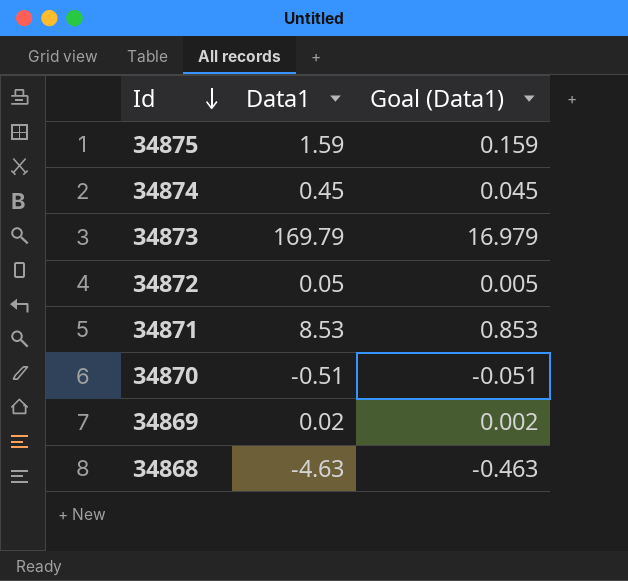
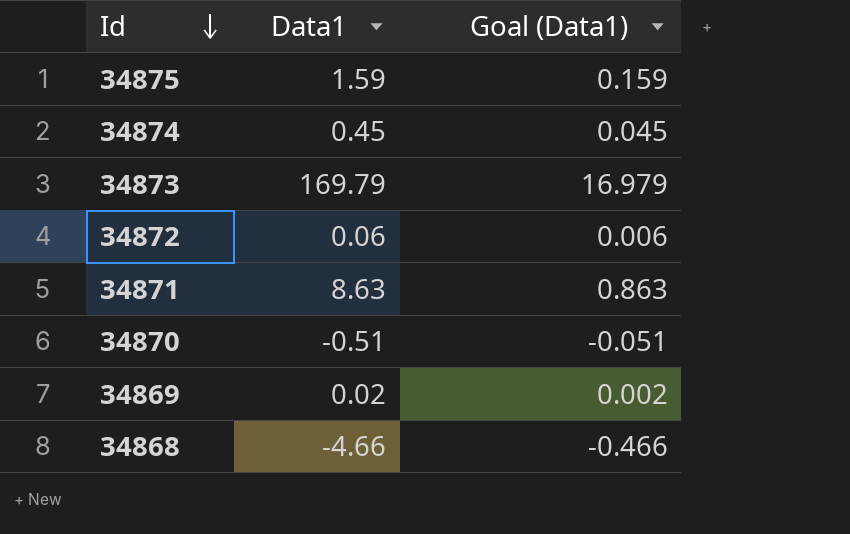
34872 | Data1: 0.05 -> 0.06
34872 | Goal (Data1): 0.005 -> 0.006
34871 | Data1: 8.53 -> 8.63
34871 | Goal (Data1): 0.853 -> 0.863
34868 | Data1: -4.63 -> -4.66
34868 | Goal (Data1): -0.463 -> -0.466

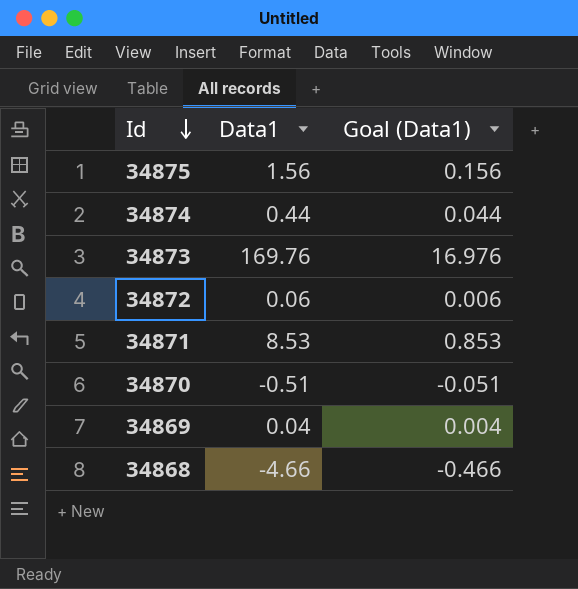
34875 | Data1: 1.59 -> 1.56
34875 | Goal (Data1): 0.159 -> 0.156
34874 | Data1: 0.45 -> 0.44
34874 | Goal (Data1): 0.045 -> 0.044
34873 | Data1: 169.79 -> 169.76
34873 | Goal (Data1): 16.979 -> 16.976
34871 | Data1: 8.63 -> 8.53
34871 | Goal (Data1): 0.863 -> 0.853
34869 | Data1: 0.02 -> 0.04
34869 | Goal (Data1): 0.002 -> 0.004

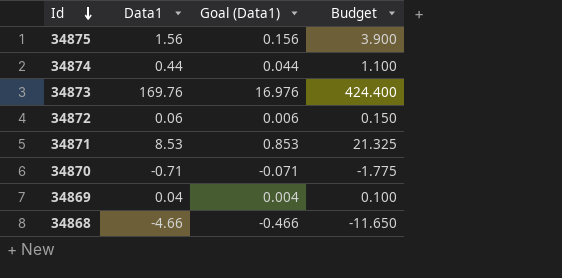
column Budget | formula: none -> [Data1] * 2.5
34870 | Data1: -0.51 -> -0.71
34870 | Goal (Data1): -0.051 -> -0.071

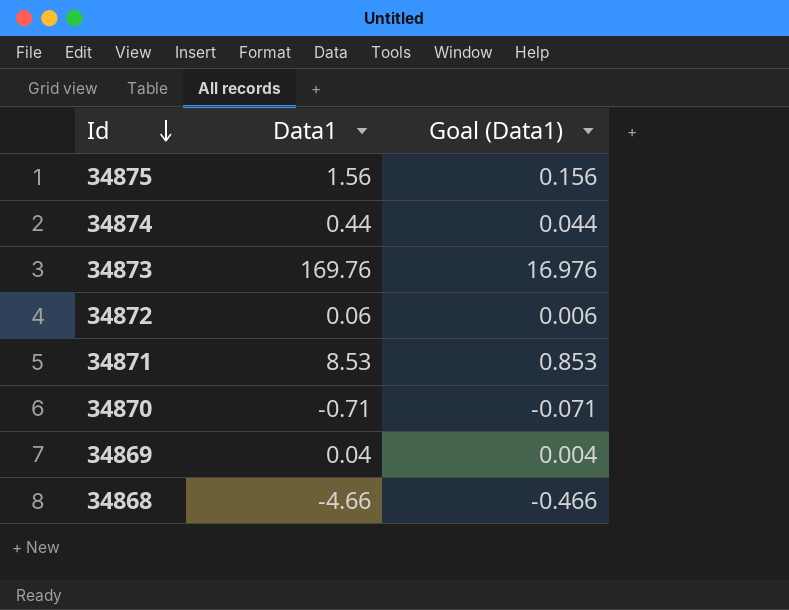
column Budget | formula: [Data1] * 2.5 -> none

